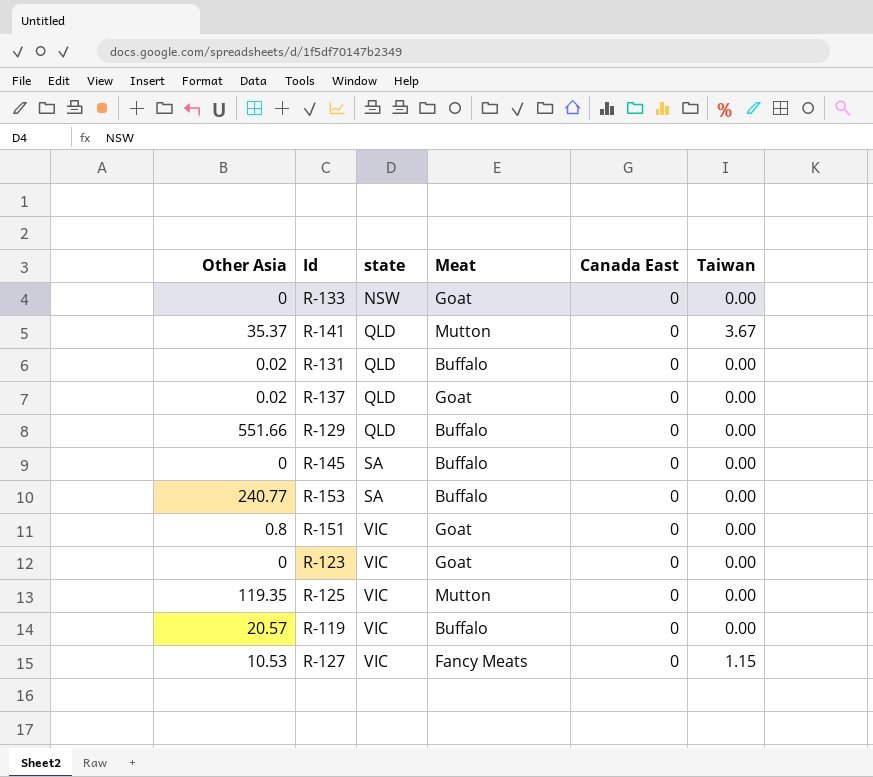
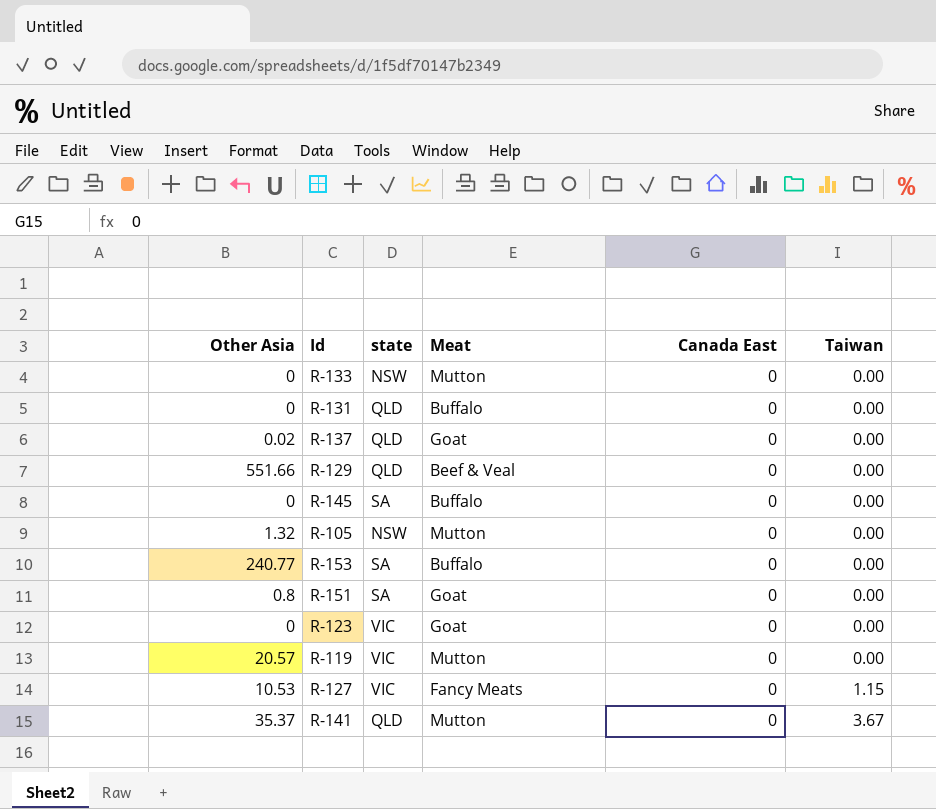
row order: state ascending -> Taiwan ascending
row R-125: 119.35 | VIC | Mutton | 0 | 0.00 -> none
R-133 | Meat: Goat -> Mutton
R-131 | Other Asia: 0.02 -> 0
R-129 | Meat: Buffalo -> Beef & Veal
row R-105: none -> 1.32 | NSW | Mutton | 0 | 0.00
R-151 | state: VIC -> SA
R-119 | Meat: Buffalo -> Mutton

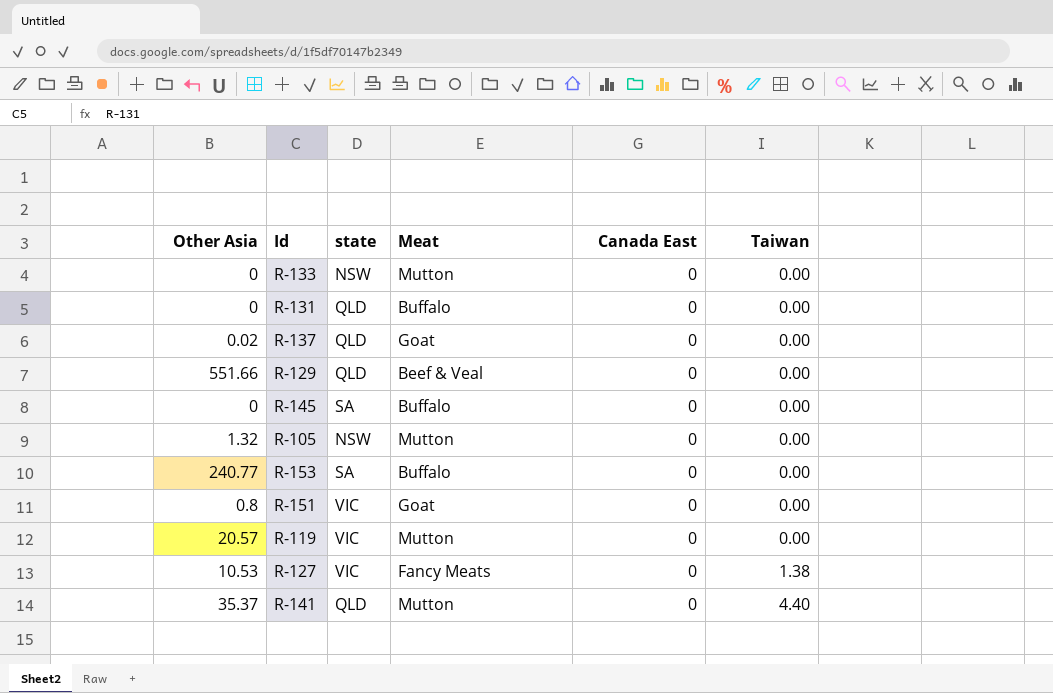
row R-123: 0 | VIC | Goat | 0 | 0.00 -> none
R-151 | state: SA -> VIC
R-127 | Taiwan: 1.15 -> 1.38
R-141 | Taiwan: 3.67 -> 4.40

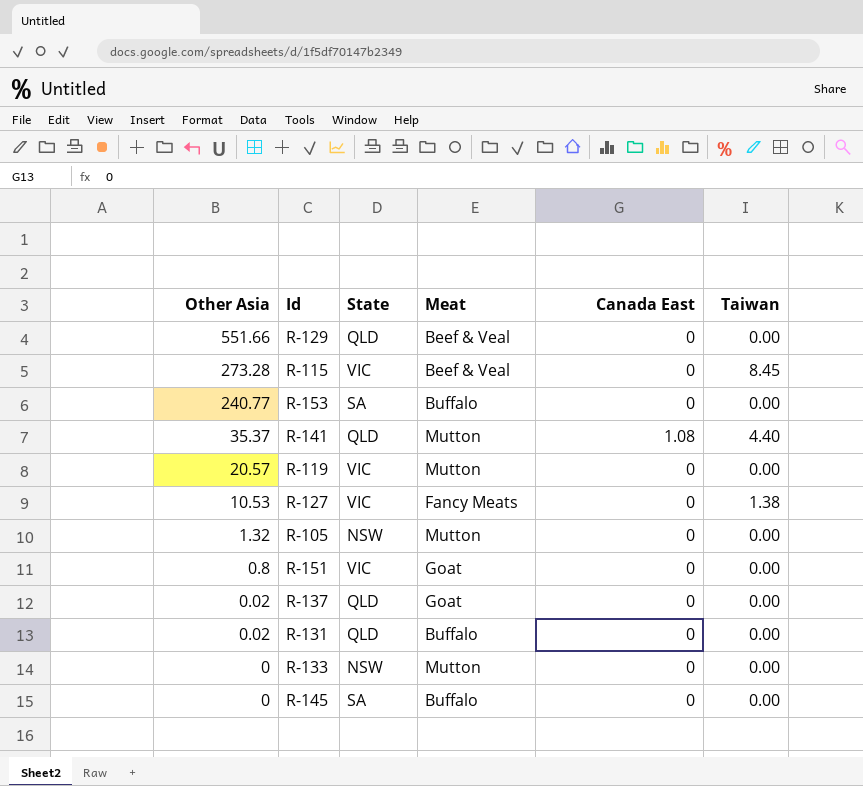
row order: Taiwan ascending -> Other Asia descending
column name: state -> State
row R-115: none -> 273.28 | VIC | Beef & Veal | 0 | 8.45
R-141 | Canada East: 0 -> 1.08
R-131 | Other Asia: 0 -> 0.02

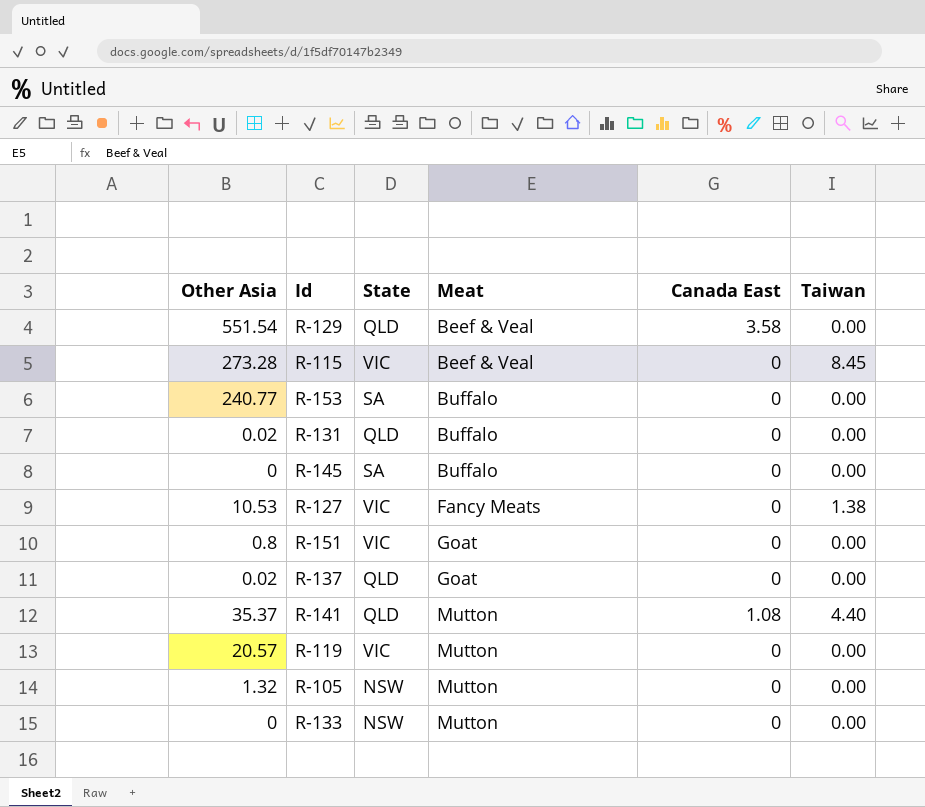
row order: Other Asia descending -> Meat ascending
R-129 | Other Asia: 551.66 -> 551.54
R-129 | Canada East: 0 -> 3.58

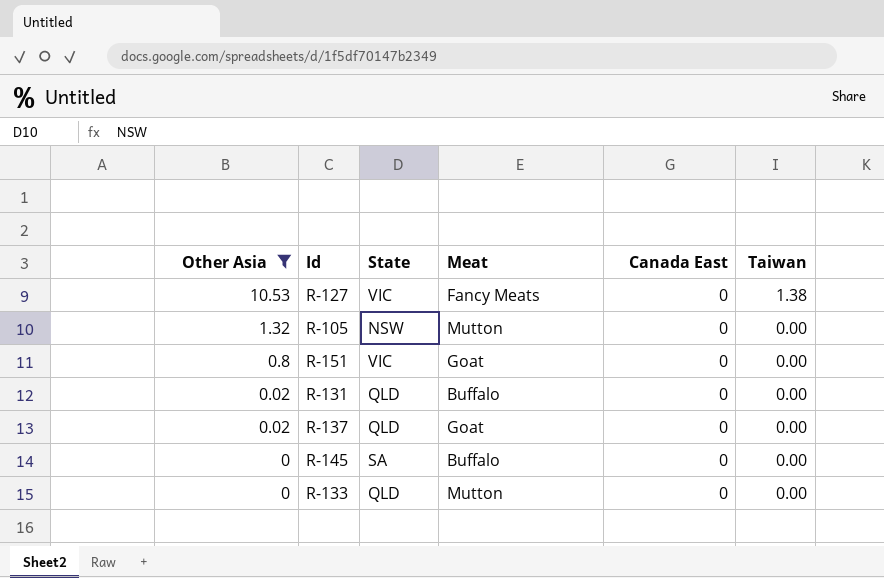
filter: none -> Other Asia <= 10.53
row order: Meat ascending -> Other Asia descending
R-133 | State: NSW -> QLD

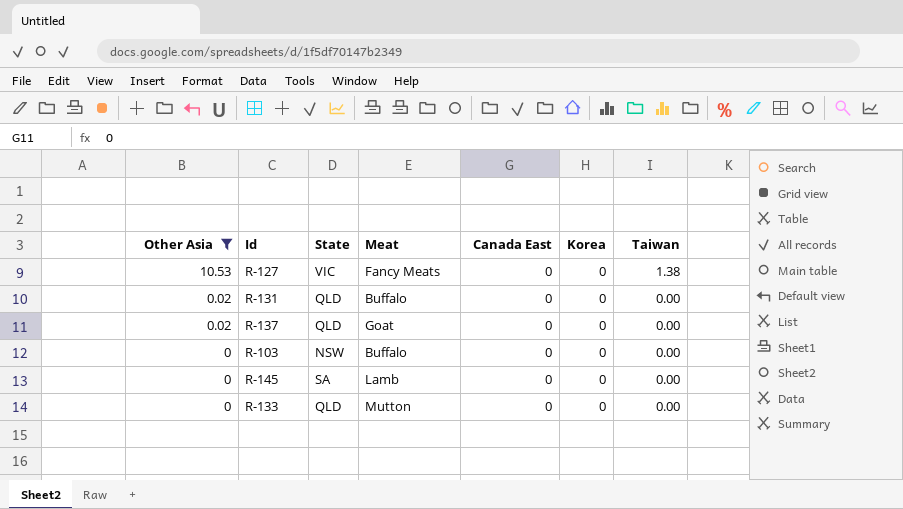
column Korea | position: none -> 6
row R-105: 1.32 | NSW | Mutton | 0 | 0.00 -> none
row R-151: 0.8 | VIC | Goat | 0 | 0.00 -> none
row R-103: none -> 0 | NSW | Buffalo | 0 | 0 | 0.00
R-145 | Meat: Buffalo -> Lamb

